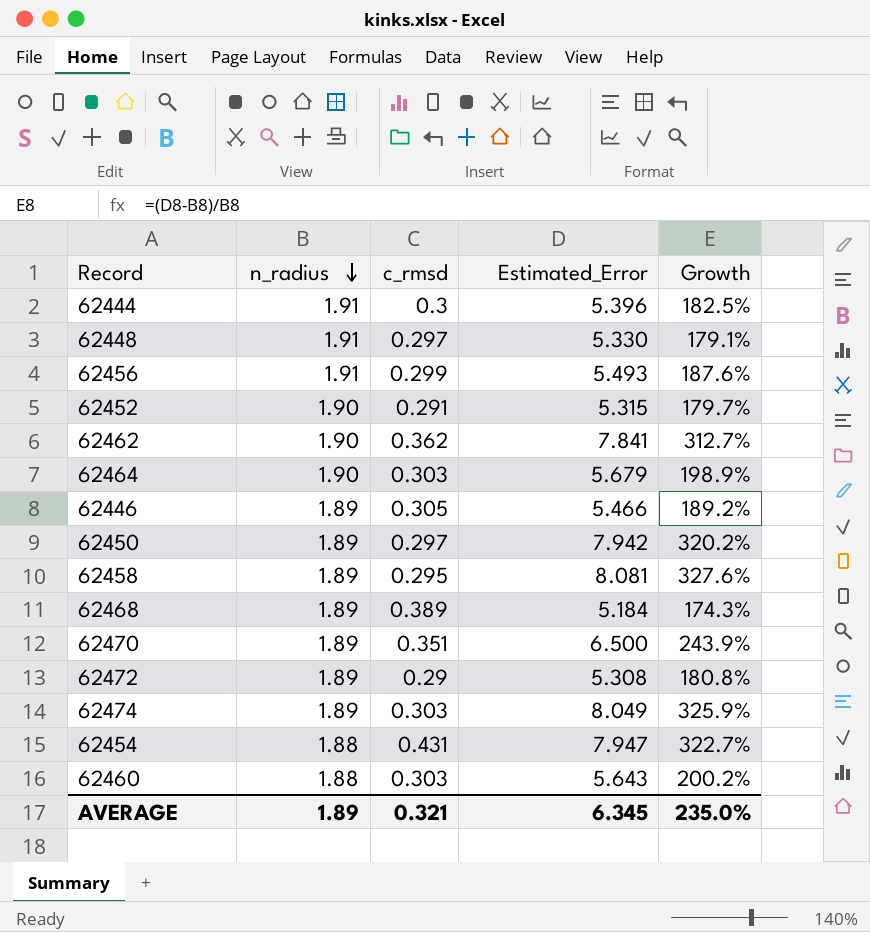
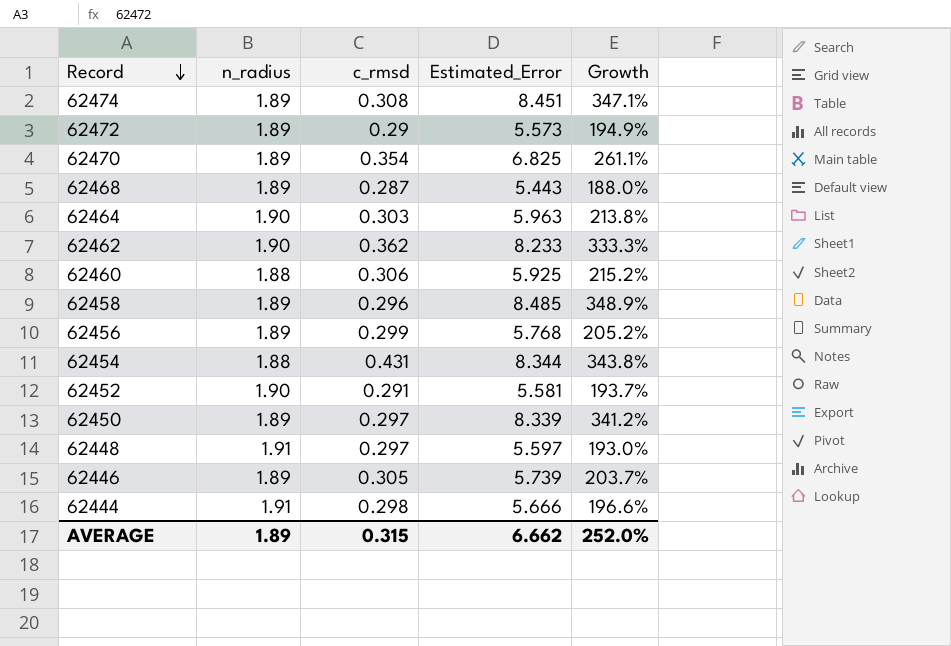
row order: n_radius descending -> Record descending
62474 | c_rmsd: 0.303 -> 0.308
62474 | Estimated_Error: 8.049 -> 8.451
62474 | Growth: 325.9% -> 347.1%
62472 | Estimated_Error: 5.308 -> 5.573
62472 | Growth: 180.8% -> 194.9%
62470 | c_rmsd: 0.351 -> 0.354
62470 | Estimated_Error: 6.500 -> 6.825
62470 | Growth: 243.9% -> 261.1%
62468 | c_rmsd: 0.389 -> 0.287
62468 | Estimated_Error: 5.184 -> 5.443
62468 | Growth: 174.3% -> 188.0%
62464 | Estimated_Error: 5.679 -> 5.963
62464 | Growth: 198.9% -> 213.8%
62462 | Estimated_Error: 7.841 -> 8.233
62462 | Growth: 312.7% -> 333.3%
62460 | c_rmsd: 0.303 -> 0.306
62460 | Estimated_Error: 5.643 -> 5.925
62460 | Growth: 200.2% -> 215.2%
62458 | c_rmsd: 0.295 -> 0.296
62458 | Estimated_Error: 8.081 -> 8.485
62458 | Growth: 327.6% -> 348.9%
62456 | n_radius: 1.91 -> 1.89
62456 | Estimated_Error: 5.493 -> 5.768
62456 | Growth: 187.6% -> 205.2%
62454 | Estimated_Error: 7.947 -> 8.344
62454 | Growth: 322.7% -> 343.8%
62452 | Estimated_Error: 5.315 -> 5.581
62452 | Growth: 179.7% -> 193.7%
62450 | Estimated_Error: 7.942 -> 8.339
62450 | Growth: 320.2% -> 341.2%
62448 | Estimated_Error: 5.330 -> 5.597
62448 | Growth: 179.1% -> 193.0%
62446 | Estimated_Error: 5.466 -> 5.739
62446 | Growth: 189.2% -> 203.7%
62444 | c_rmsd: 0.3 -> 0.298
62444 | Estimated_Error: 5.396 -> 5.666
62444 | Growth: 182.5% -> 196.6%
AVERAGE | c_rmsd: 0.321 -> 0.315
AVERAGE | Estimated_Error: 6.345 -> 6.662
AVERAGE | Growth: 235.0% -> 252.0%

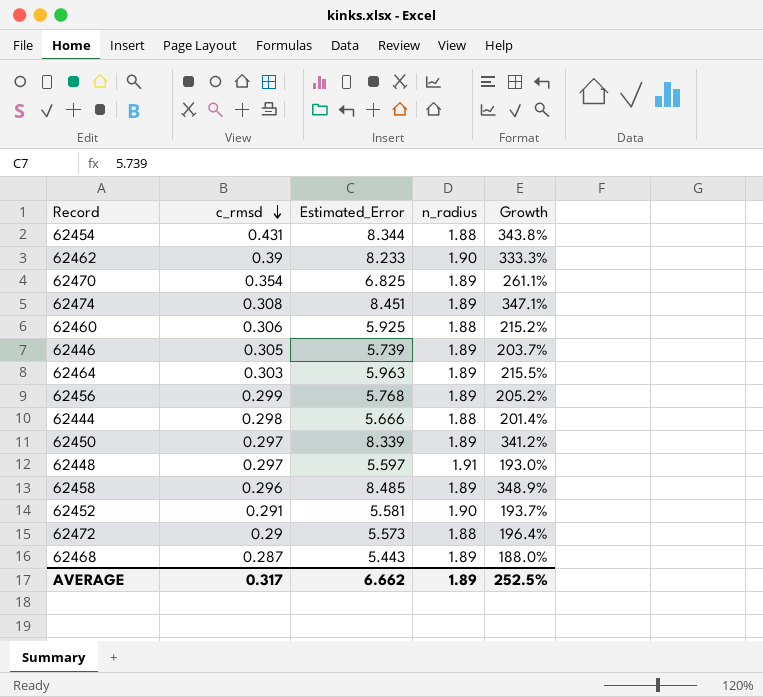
row order: Record descending -> c_rmsd descending
column n_radius | position: 2 -> 4
62462 | c_rmsd: 0.362 -> 0.39
62464 | n_radius: 1.90 -> 1.89
62464 | Growth: 213.8% -> 215.5%
62444 | n_radius: 1.91 -> 1.88
62444 | Growth: 196.6% -> 201.4%
62472 | n_radius: 1.89 -> 1.88
62472 | Growth: 194.9% -> 196.4%
AVERAGE | c_rmsd: 0.315 -> 0.317
AVERAGE | Growth: 252.0% -> 252.5%

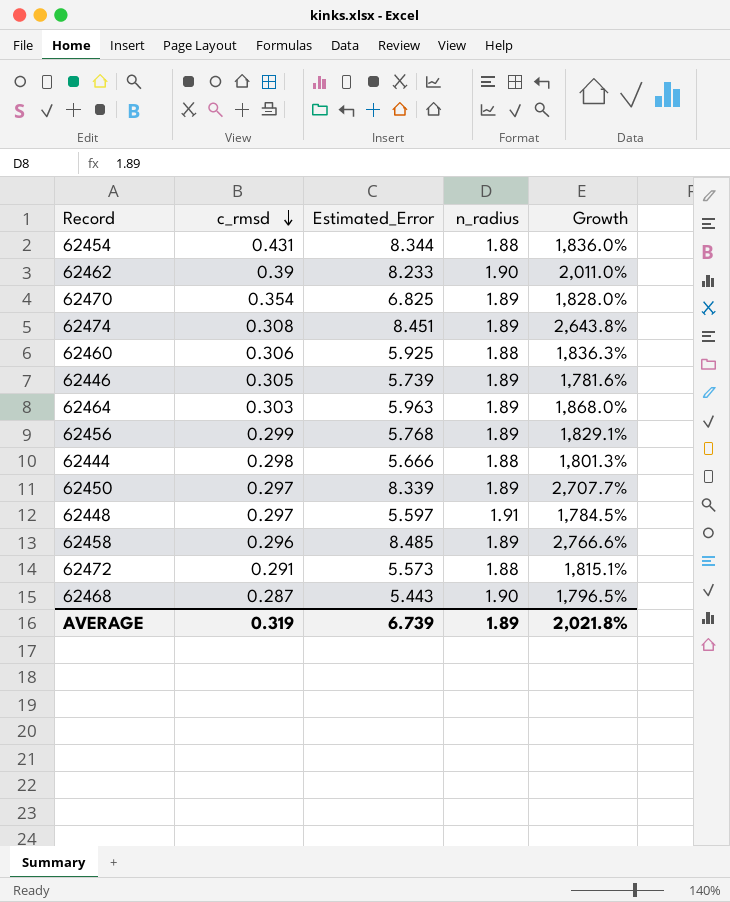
column Growth | formula: ([Estimated_Error] - [n_radius]) / [n_radius] -> ([Estimated_Error] - [c_rmsd]) / [c_rmsd]
row 62452: 0.291 | 5.581 | 1.90 | 193.7% -> none
62472 | c_rmsd: 0.29 -> 0.291
62468 | n_radius: 1.89 -> 1.90
AVERAGE | c_rmsd: 0.317 -> 0.319
AVERAGE | Estimated_Error: 6.662 -> 6.739
AVERAGE | Growth: 252.5% -> 2,021.8%

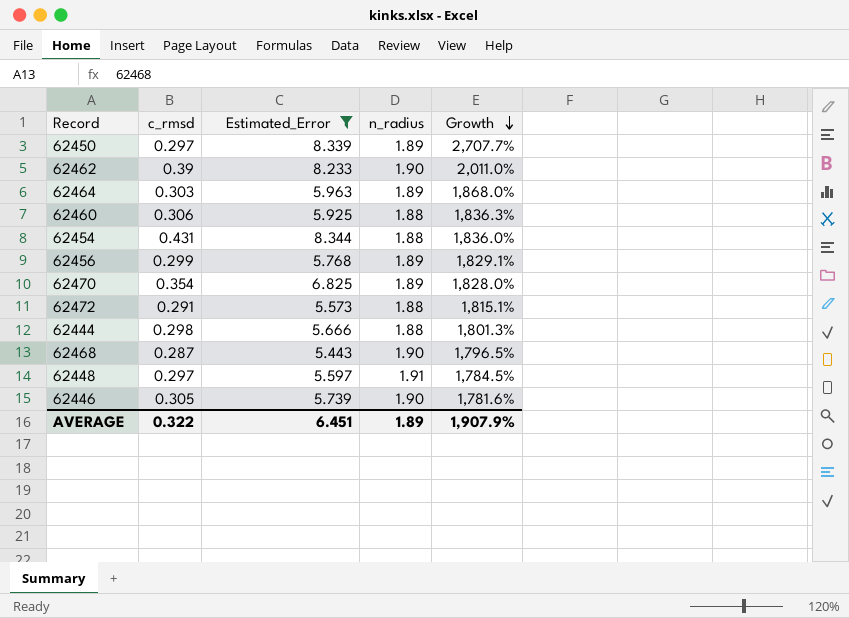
filter: none -> Estimated_Error <= 8.344
row order: c_rmsd descending -> Growth descending
62446 | n_radius: 1.89 -> 1.90
AVERAGE | c_rmsd: 0.319 -> 0.322
AVERAGE | Estimated_Error: 6.739 -> 6.451
AVERAGE | Growth: 2,021.8% -> 1,907.9%

